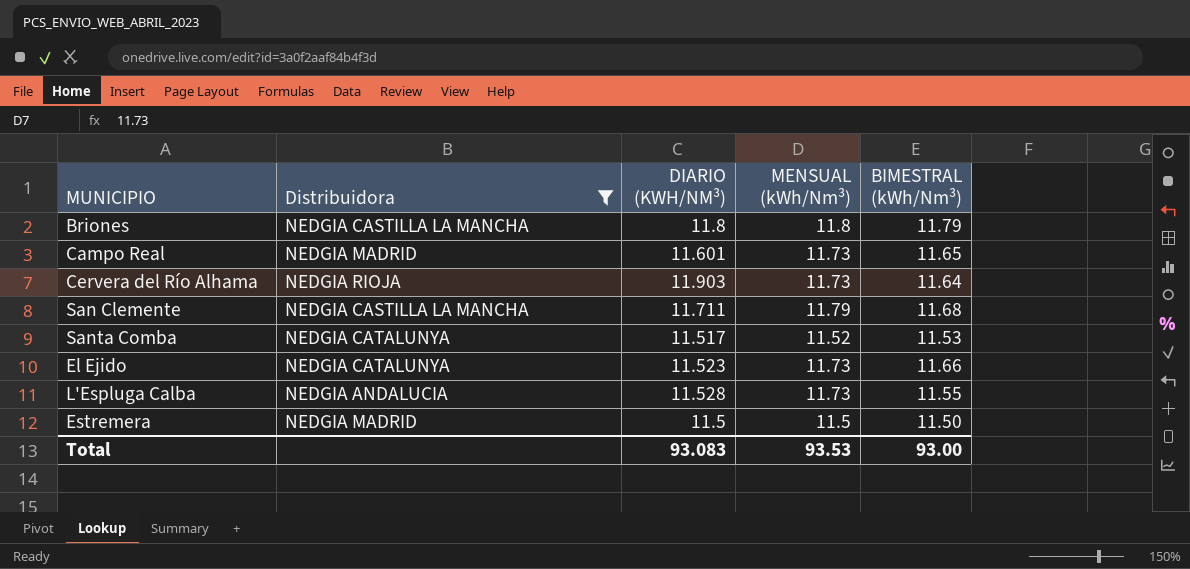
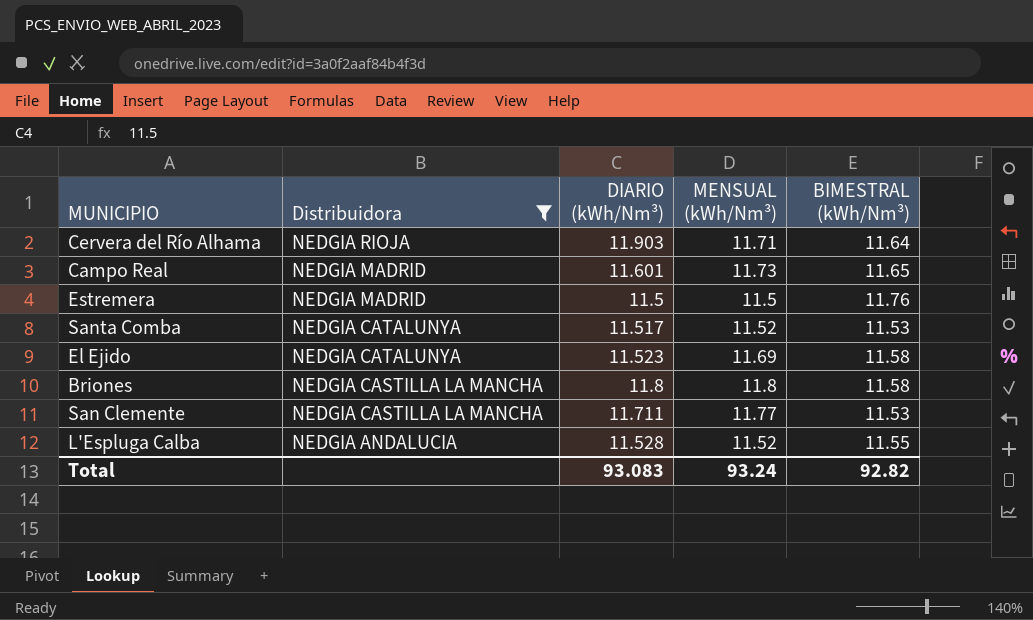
row order: none -> Distribuidora descending
column name: DIARIO (KWH/NM³) -> DIARIO (kWh/Nm³)
Cervera del Río Alhama | MENSUAL (kWh/Nm³): 11.73 -> 11.71
Estremera | BIMESTRAL (kWh/Nm³): 11.50 -> 11.76
El Ejido | MENSUAL (kWh/Nm³): 11.73 -> 11.69
El Ejido | BIMESTRAL (kWh/Nm³): 11.66 -> 11.58
Briones | BIMESTRAL (kWh/Nm³): 11.79 -> 11.58
San Clemente | MENSUAL (kWh/Nm³): 11.79 -> 11.77
San Clemente | BIMESTRAL (kWh/Nm³): 11.68 -> 11.53
L'Espluga Calba | MENSUAL (kWh/Nm³): 11.73 -> 11.52
Total | MENSUAL (kWh/Nm³): 93.53 -> 93.24
Total | BIMESTRAL (kWh/Nm³): 93.00 -> 92.82

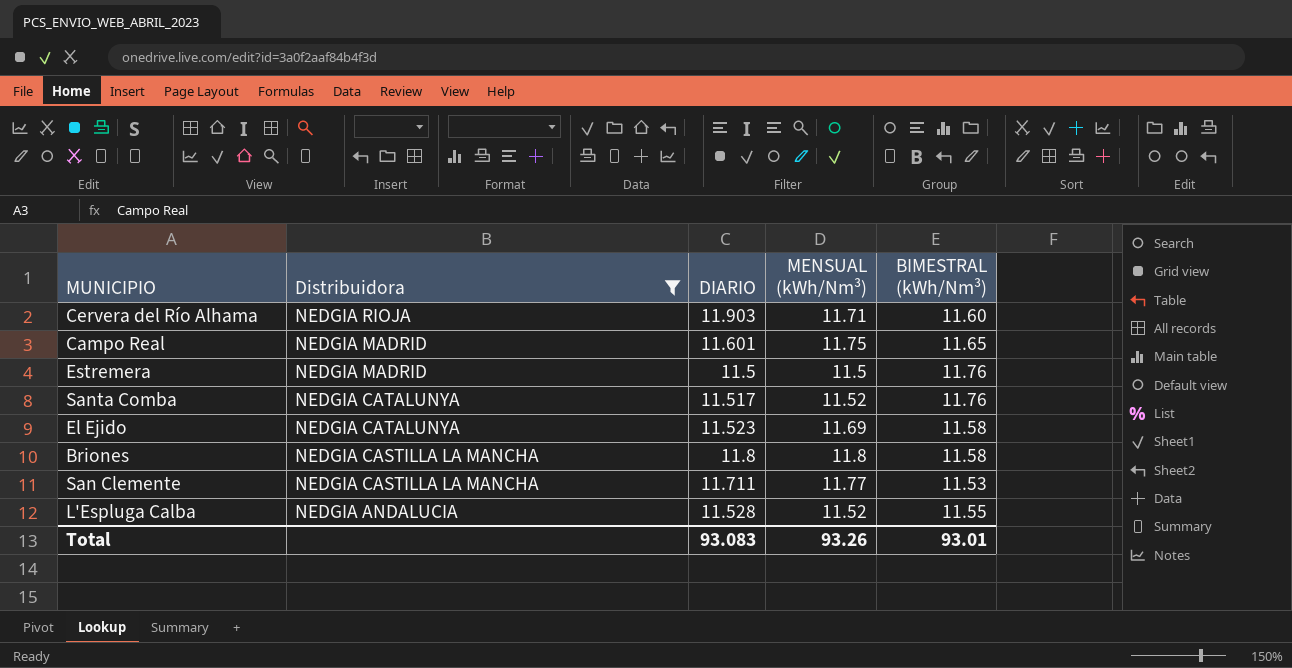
column name: DIARIO (kWh/Nm³) -> DIARIO
Cervera del Río Alhama | BIMESTRAL (kWh/Nm³): 11.64 -> 11.60
Campo Real | MENSUAL (kWh/Nm³): 11.73 -> 11.75
Santa Comba | BIMESTRAL (kWh/Nm³): 11.53 -> 11.76
Total | MENSUAL (kWh/Nm³): 93.24 -> 93.26
Total | BIMESTRAL (kWh/Nm³): 92.82 -> 93.01

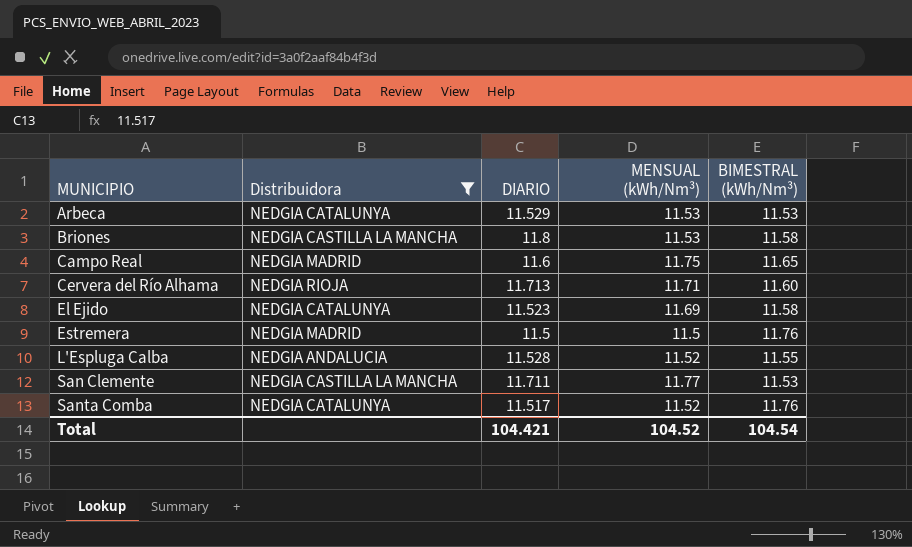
row order: Distribuidora descending -> MUNICIPIO ascending
row Arbeca: none -> NEDGIA CATALUNYA | 11.529 | 11.53 | 11.53
Briones | MENSUAL (kWh/Nm³): 11.8 -> 11.53
Campo Real | DIARIO: 11.601 -> 11.6
Cervera del Río Alhama | DIARIO: 11.903 -> 11.713
Total | DIARIO: 93.083 -> 104.421
Total | MENSUAL (kWh/Nm³): 93.26 -> 104.52
Total | BIMESTRAL (kWh/Nm³): 93.01 -> 104.54

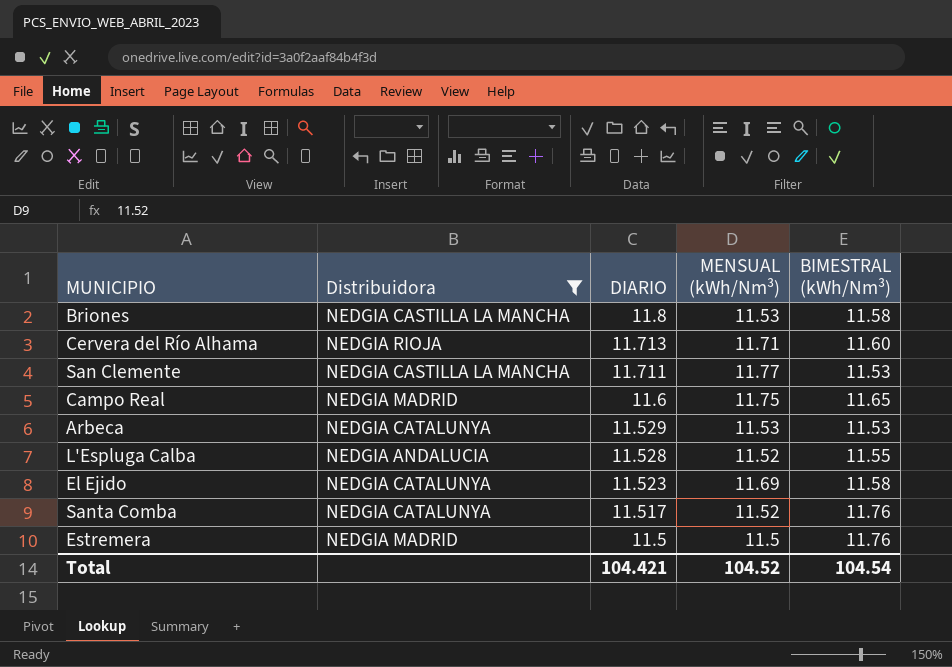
row order: MUNICIPIO ascending -> DIARIO descending

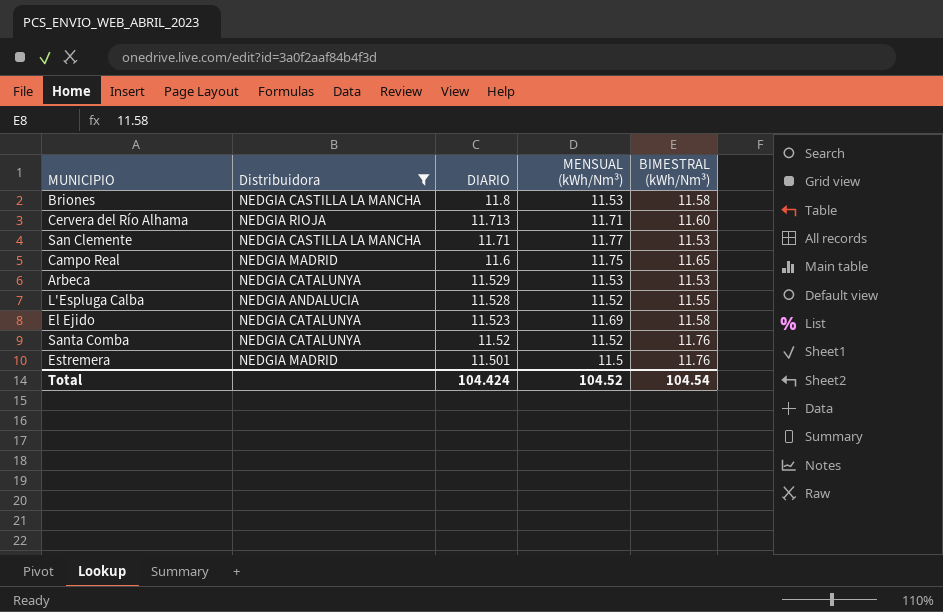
San Clemente | DIARIO: 11.711 -> 11.71
Santa Comba | DIARIO: 11.517 -> 11.52
Estremera | DIARIO: 11.5 -> 11.501
Total | DIARIO: 104.421 -> 104.424

